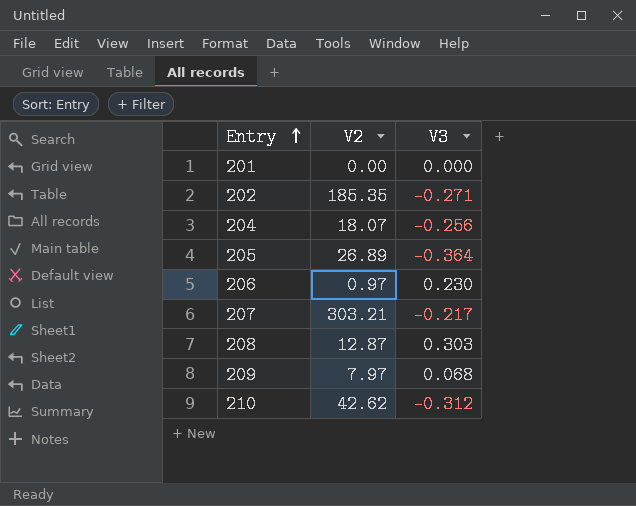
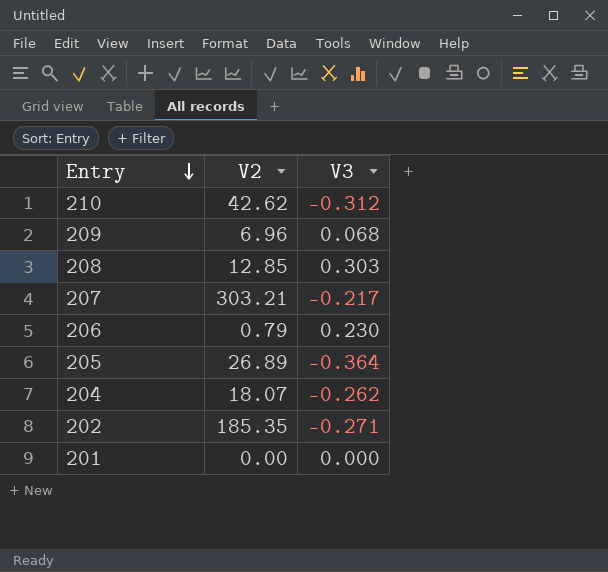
row order: Entry ascending -> Entry descending
209 | V2: 7.97 -> 6.96
208 | V2: 12.87 -> 12.85
206 | V2: 0.97 -> 0.79
204 | V3: -0.256 -> -0.262

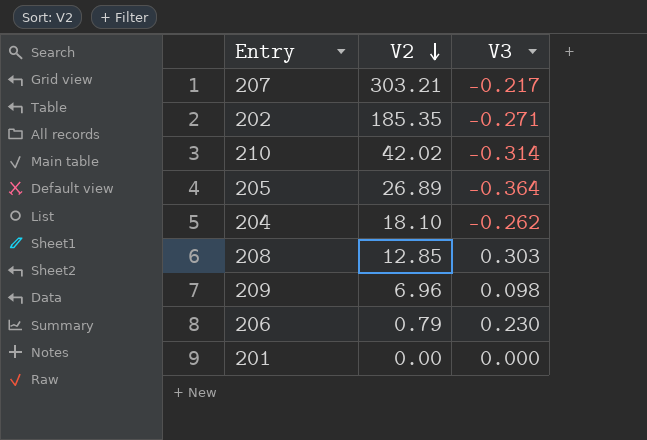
row order: Entry descending -> V2 descending
210 | V2: 42.62 -> 42.02
210 | V3: -0.312 -> -0.314
204 | V2: 18.07 -> 18.10
209 | V3: 0.068 -> 0.098

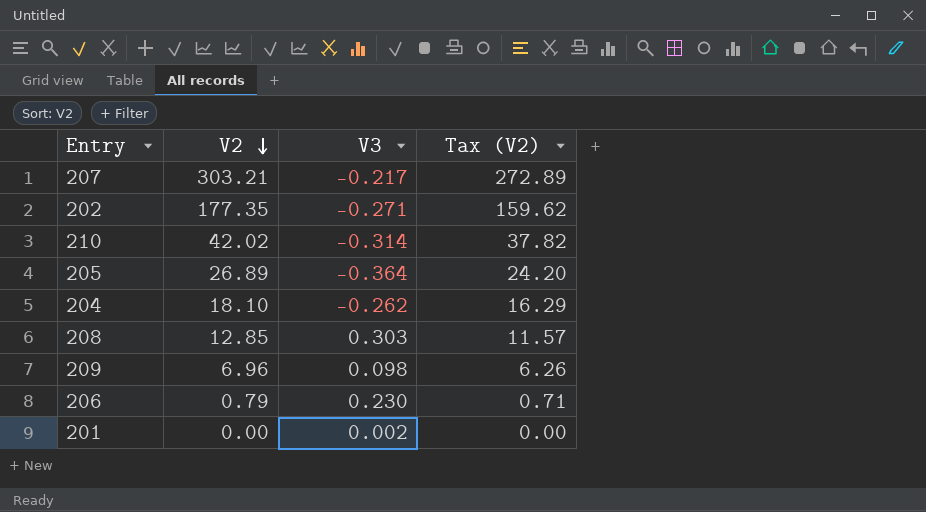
column Tax (V2) | formula: none -> [V2] * 0.9
202 | V2: 185.35 -> 177.35
201 | V3: 0.000 -> 0.002

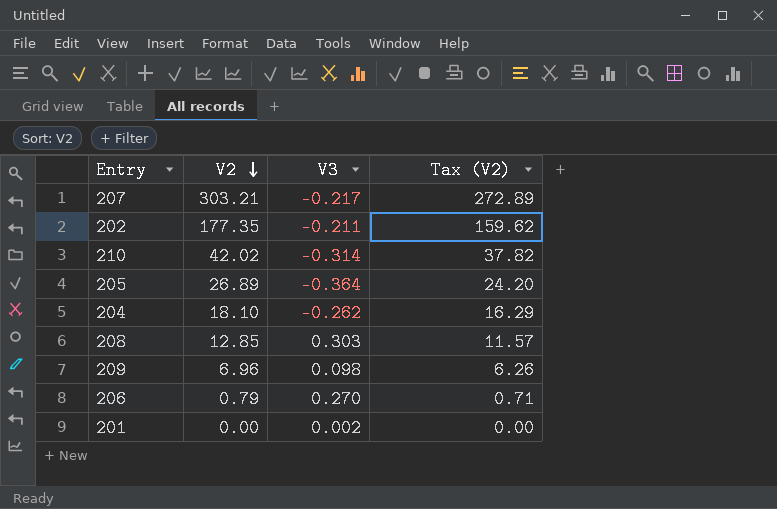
202 | V3: -0.271 -> -0.211
206 | V3: 0.230 -> 0.270

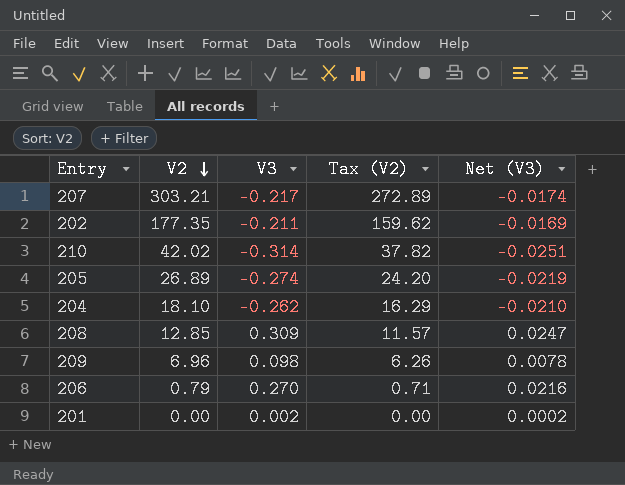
column Net (V3) | formula: none -> [V3] * 0.08
205 | V3: -0.364 -> -0.274
208 | V3: 0.303 -> 0.309

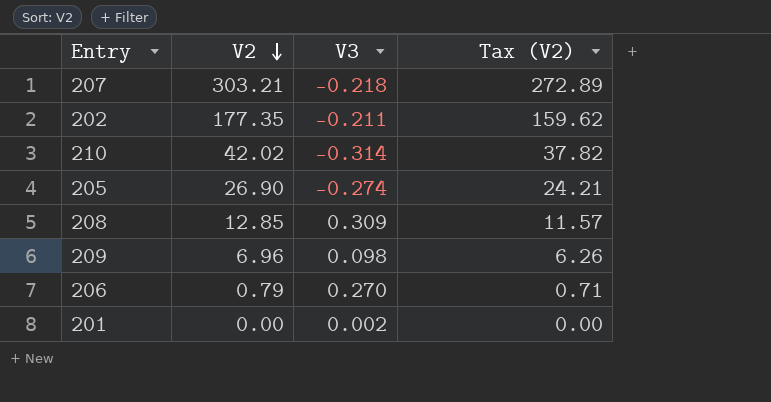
column Net (V3) | formula: [V3] * 0.08 -> none
row 204: 18.10 | -0.262 | 16.29 | -0.0210 -> none
207 | V3: -0.217 -> -0.218
205 | V2: 26.89 -> 26.90
205 | Tax (V2): 24.20 -> 24.21

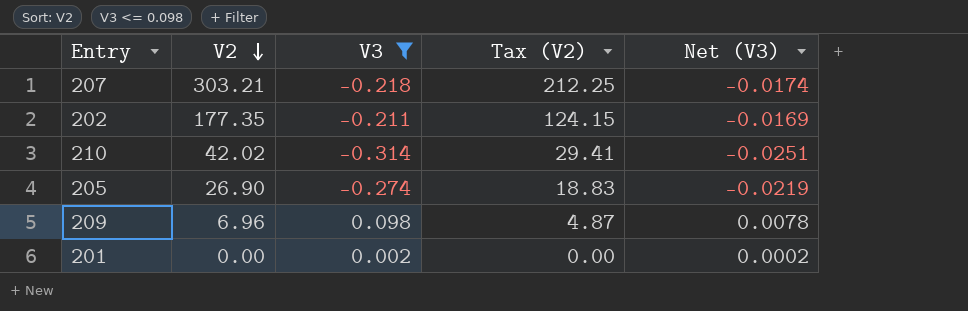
filter: none -> V3 <= 0.098
column Tax (V2) | formula: [V2] * 0.9 -> [V2] * 0.7
column Net (V3) | formula: none -> [V3] * 0.08

